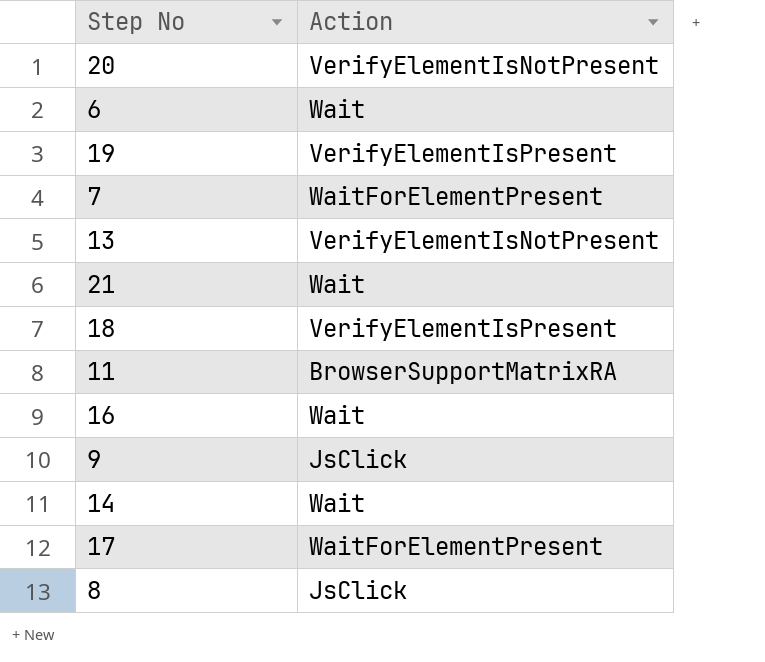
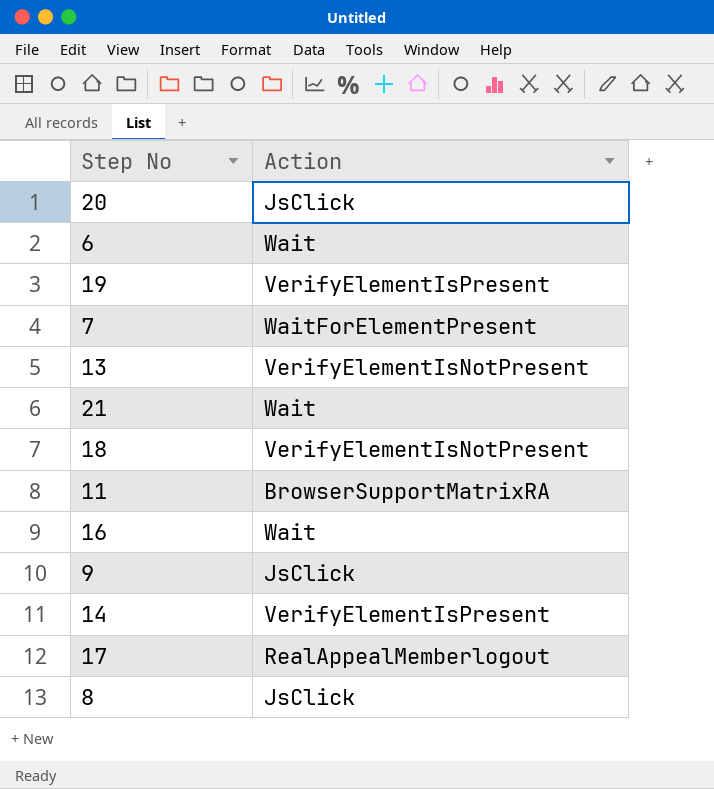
20 | Action: VerifyElementIsNotPresent -> JsClick
18 | Action: VerifyElementIsPresent -> VerifyElementIsNotPresent
14 | Action: Wait -> VerifyElementIsPresent
17 | Action: WaitForElementPresent -> RealAppealMemberlogout

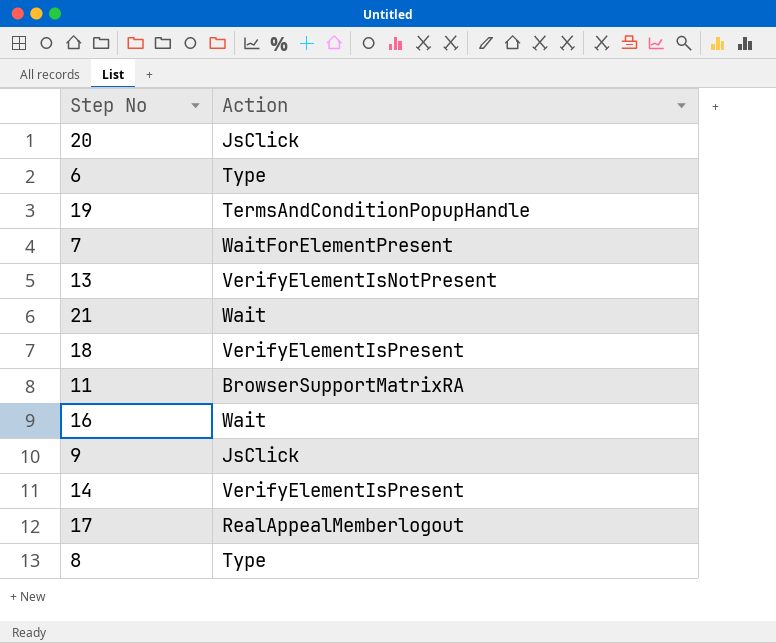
6 | Action: Wait -> Type
19 | Action: VerifyElementIsPresent -> TermsAndConditionPopupHandle
18 | Action: VerifyElementIsNotPresent -> VerifyElementIsPresent
8 | Action: JsClick -> Type

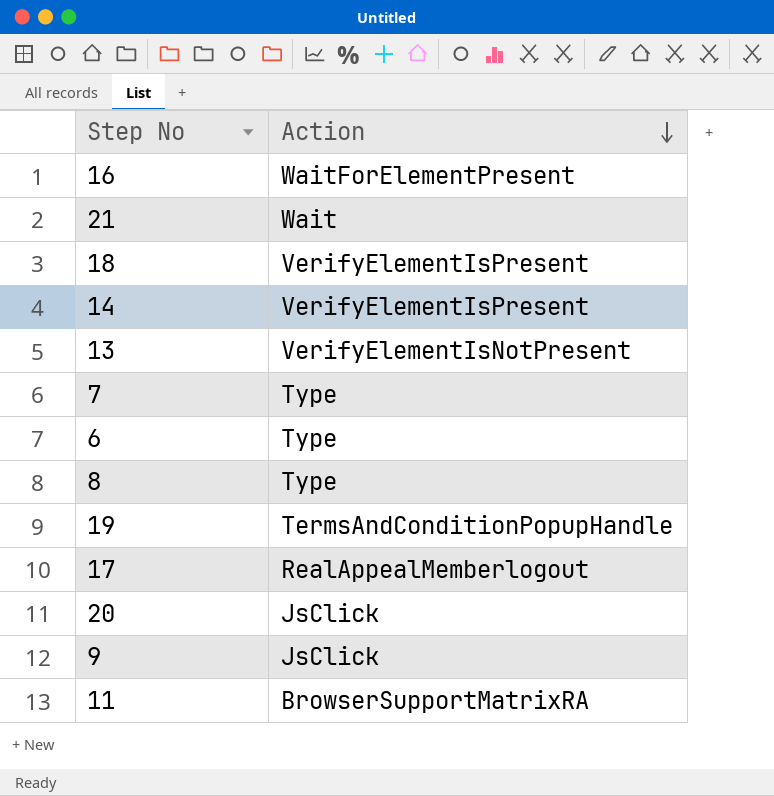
row order: none -> Action descending
16 | Action: Wait -> WaitForElementPresent
7 | Action: WaitForElementPresent -> Type

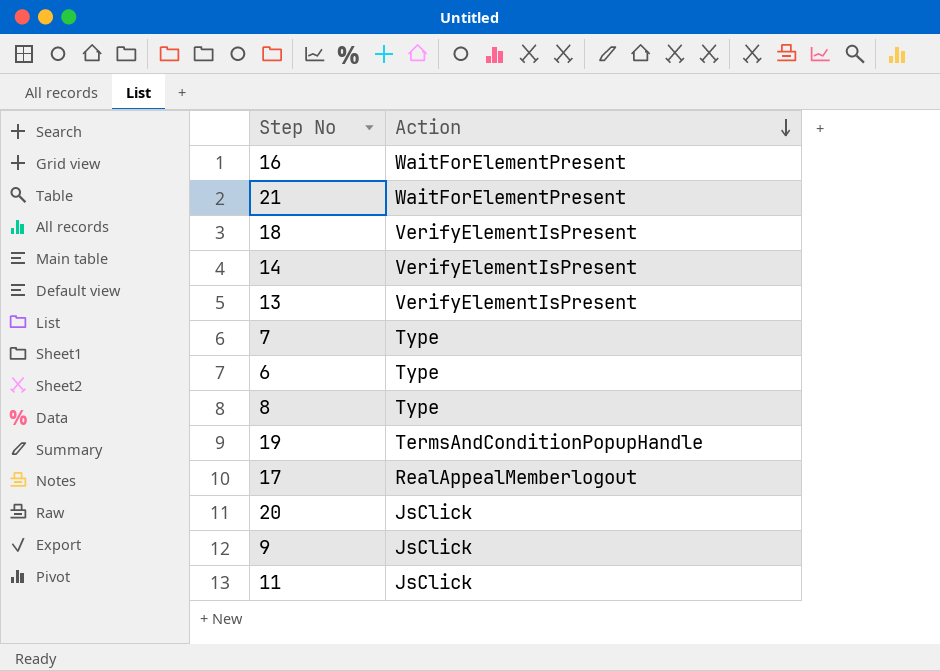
21 | Action: Wait -> WaitForElementPresent
13 | Action: VerifyElementIsNotPresent -> VerifyElementIsPresent
11 | Action: BrowserSupportMatrixRA -> JsClick

